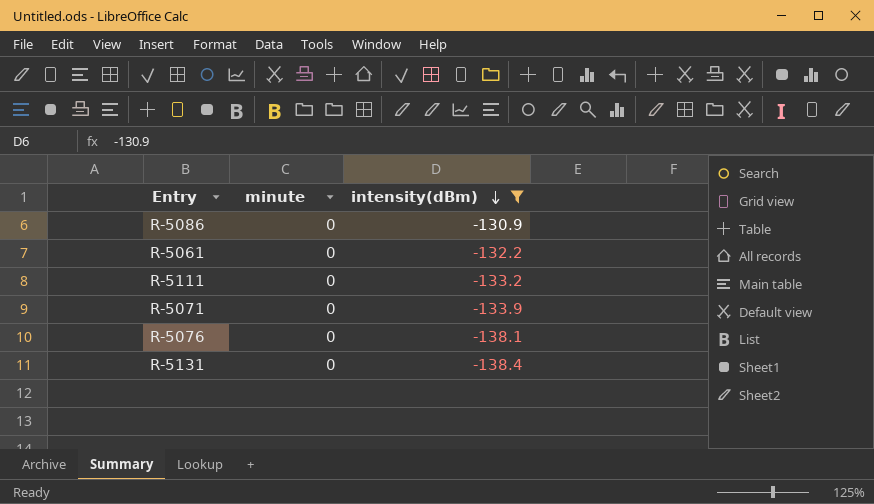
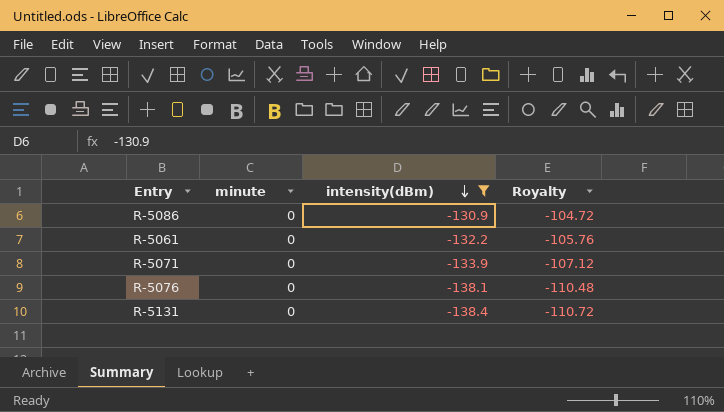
column Royalty | formula: none -> [intensity(dBm)] * 0.8
row R-5111: 0 | -133.2 -> none

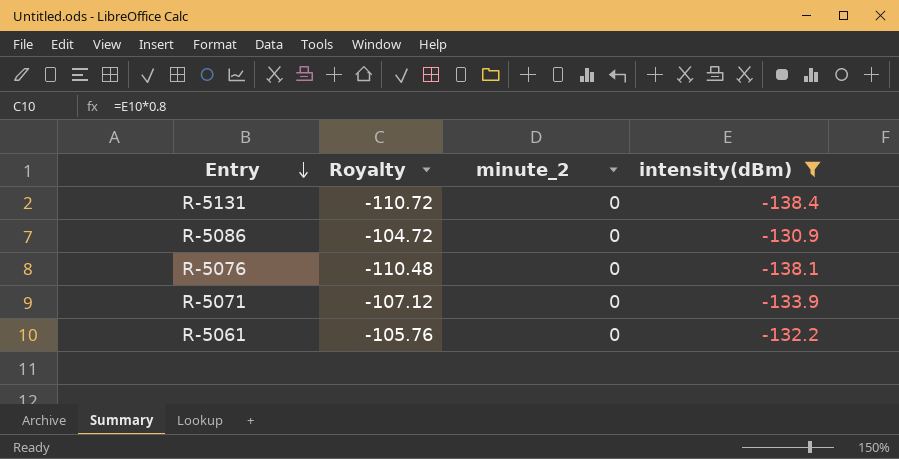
row order: intensity(dBm) descending -> Entry descending
column Royalty | position: 4 -> 2
column name: minute -> minute_2

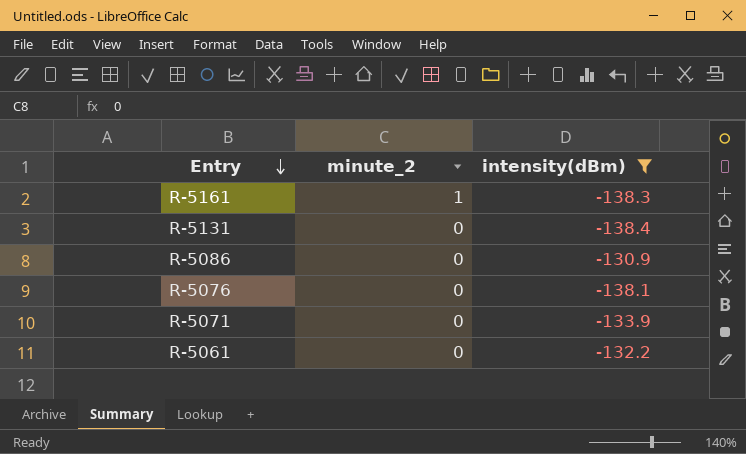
column Royalty | formula: [intensity(dBm)] * 0.8 -> none
row R-5161: none -> 1 | -138.3

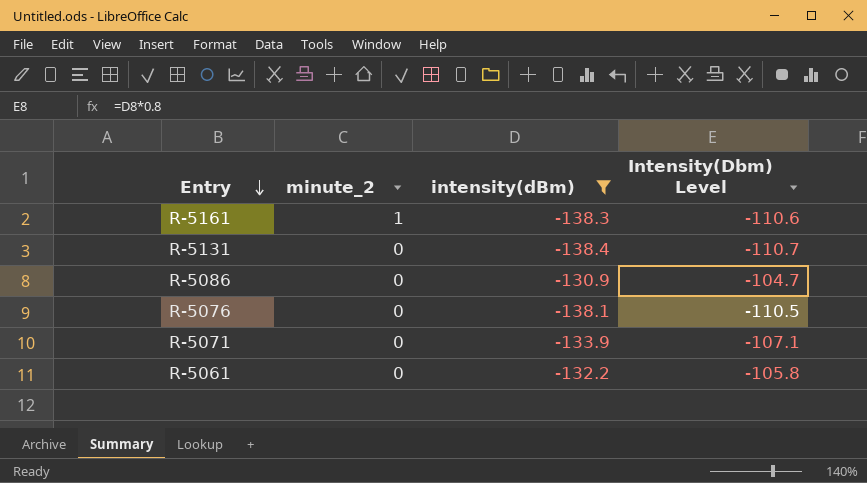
column Intensity(Dbm) Level | formula: none -> [intensity(dBm)] * 0.8

